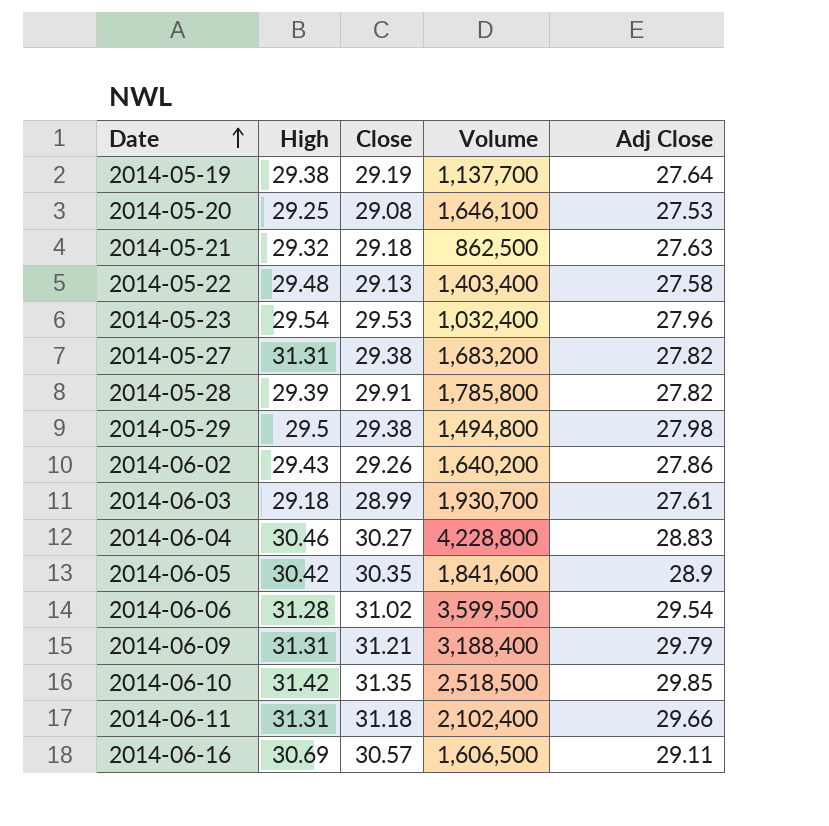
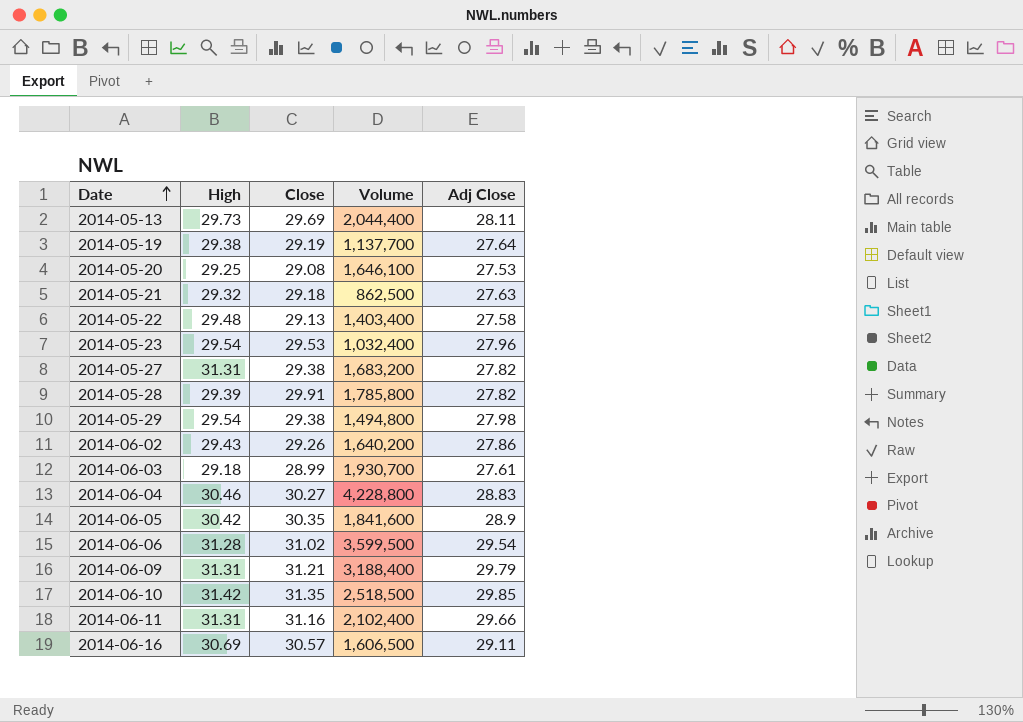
row 2014-05-13: none -> 29.73 | 29.69 | 2,044,400 | 28.11
2014-05-29 | High: 29.5 -> 29.54
2014-06-11 | Close: 31.18 -> 31.16

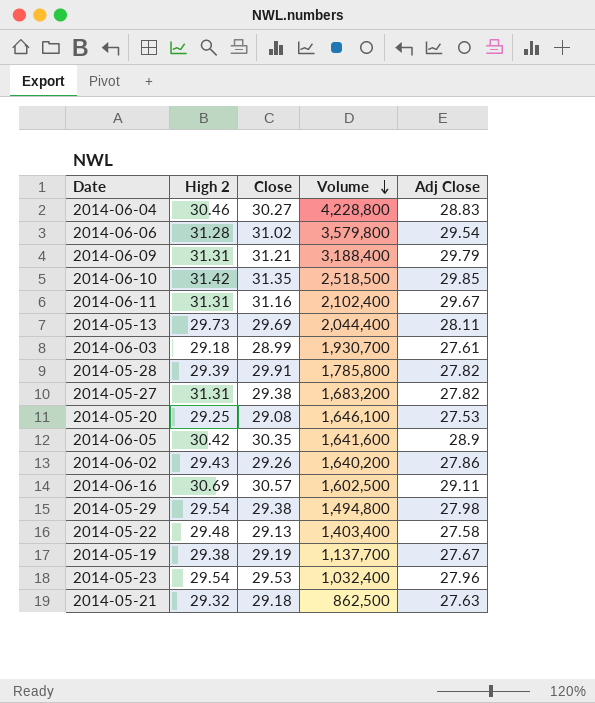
row order: Date ascending -> Volume descending
column name: High -> High 2
2014-06-06 | Volume: 3,599,500 -> 3,579,800
2014-06-11 | Adj Close: 29.66 -> 29.67
2014-06-05 | Volume: 1,841,600 -> 1,641,600
2014-06-16 | Volume: 1,606,500 -> 1,602,500
2014-05-19 | Adj Close: 27.64 -> 27.67

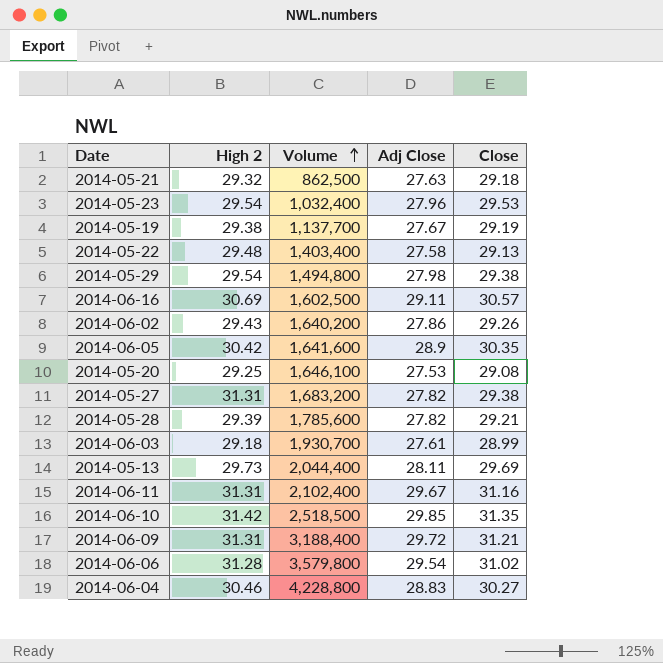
row order: Volume descending -> Volume ascending
column Close | position: 3 -> 5
2014-05-28 | Volume: 1,785,800 -> 1,785,600
2014-05-28 | Close: 29.91 -> 29.21
2014-06-09 | Adj Close: 29.79 -> 29.72

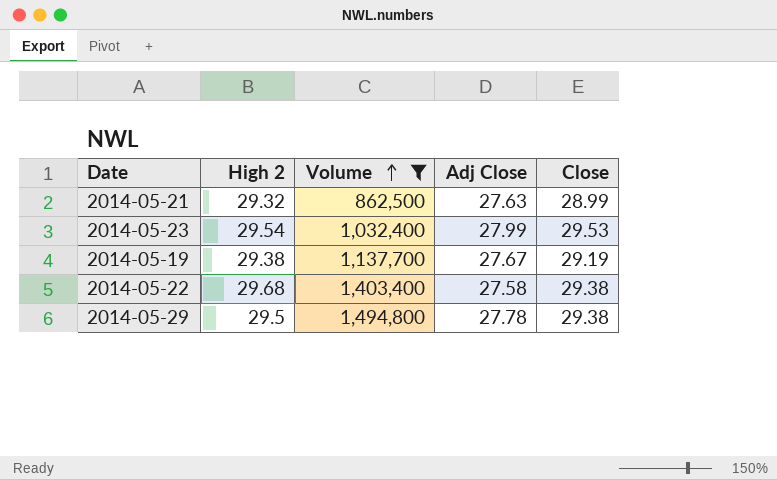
filter: none -> Volume <= 1,494,800
2014-05-21 | Close: 29.18 -> 28.99
2014-05-23 | Adj Close: 27.96 -> 27.99
2014-05-22 | High 2: 29.48 -> 29.68
2014-05-22 | Close: 29.13 -> 29.38
2014-05-29 | High 2: 29.54 -> 29.5
2014-05-29 | Adj Close: 27.98 -> 27.78

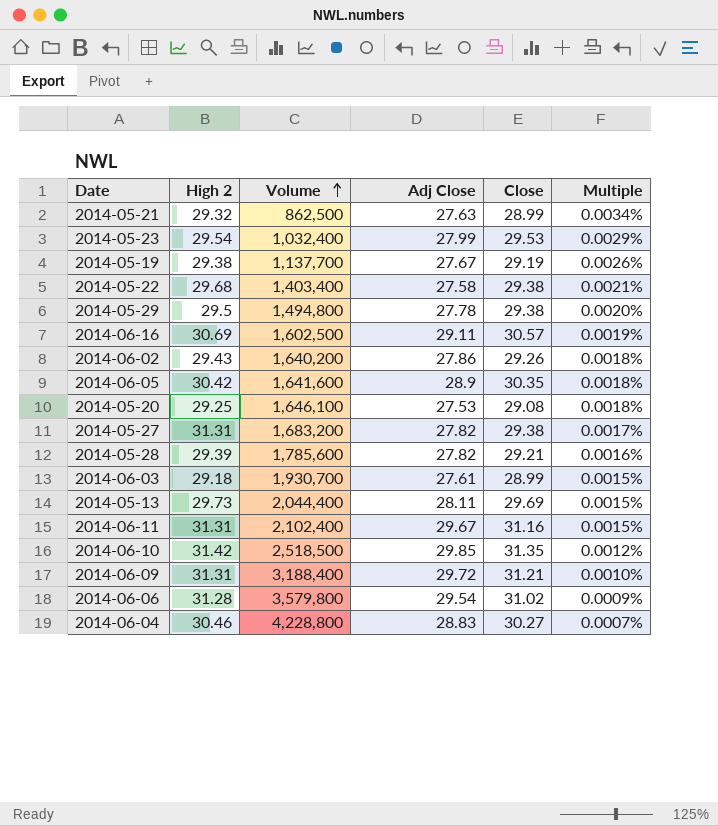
filter: Volume <= 1,494,800 -> none
column Multiple | formula: none -> [Close] / [Volume]

